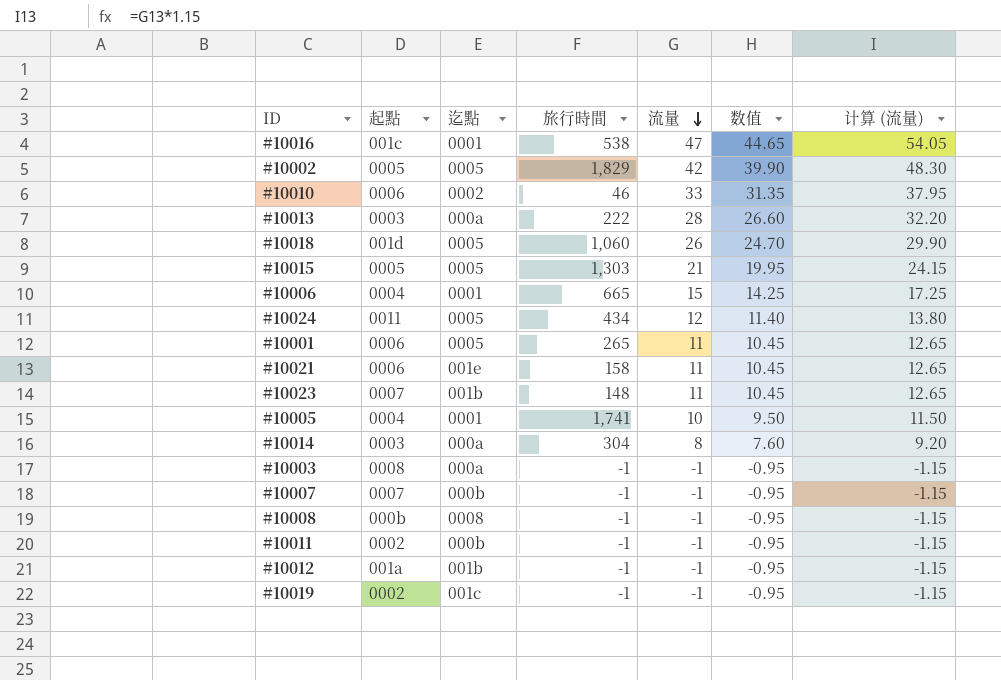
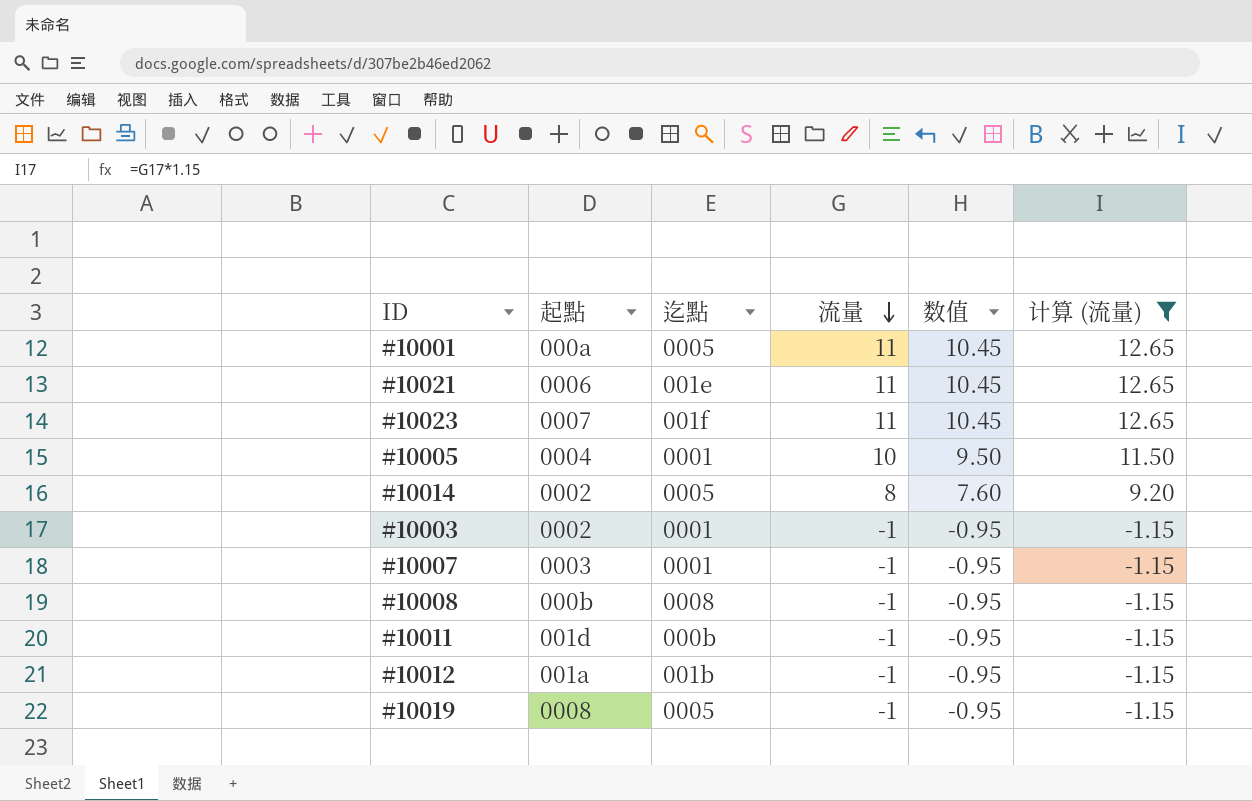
filter: none -> 计算 (流量) <= 12.65
column 旅行時間 | position: 4 -> none
#10001 | 起點: 0006 -> 000a
#10023 | 迄點: 001b -> 001f
#10014 | 起點: 0003 -> 0002
#10014 | 迄點: 000a -> 0005
#10003 | 起點: 0008 -> 0002
#10003 | 迄點: 000a -> 0001
#10007 | 起點: 0007 -> 0003
#10007 | 迄點: 000b -> 0001
#10011 | 起點: 0002 -> 001d
#10019 | 起點: 0002 -> 0008
#10019 | 迄點: 001c -> 0005

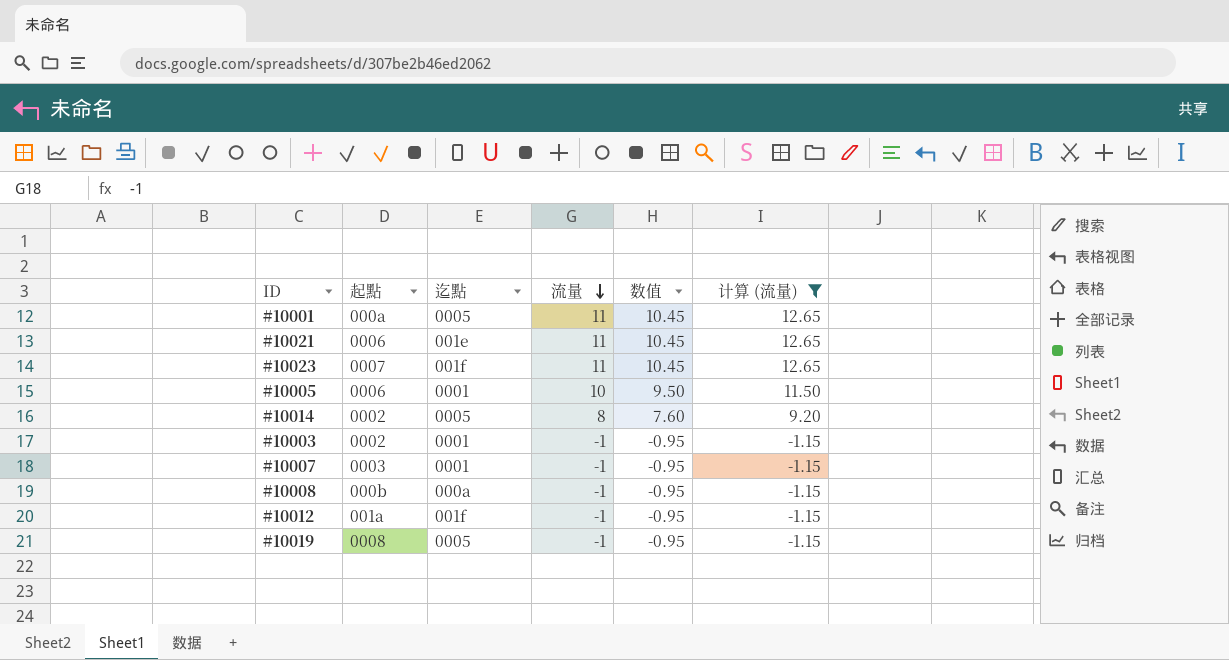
row #10011: 001d | 000b | -1 | -0.95 | -1.15 -> none
#10005 | 起點: 0004 -> 0006
#10008 | 迄點: 0008 -> 000a
#10012 | 迄點: 001b -> 001f

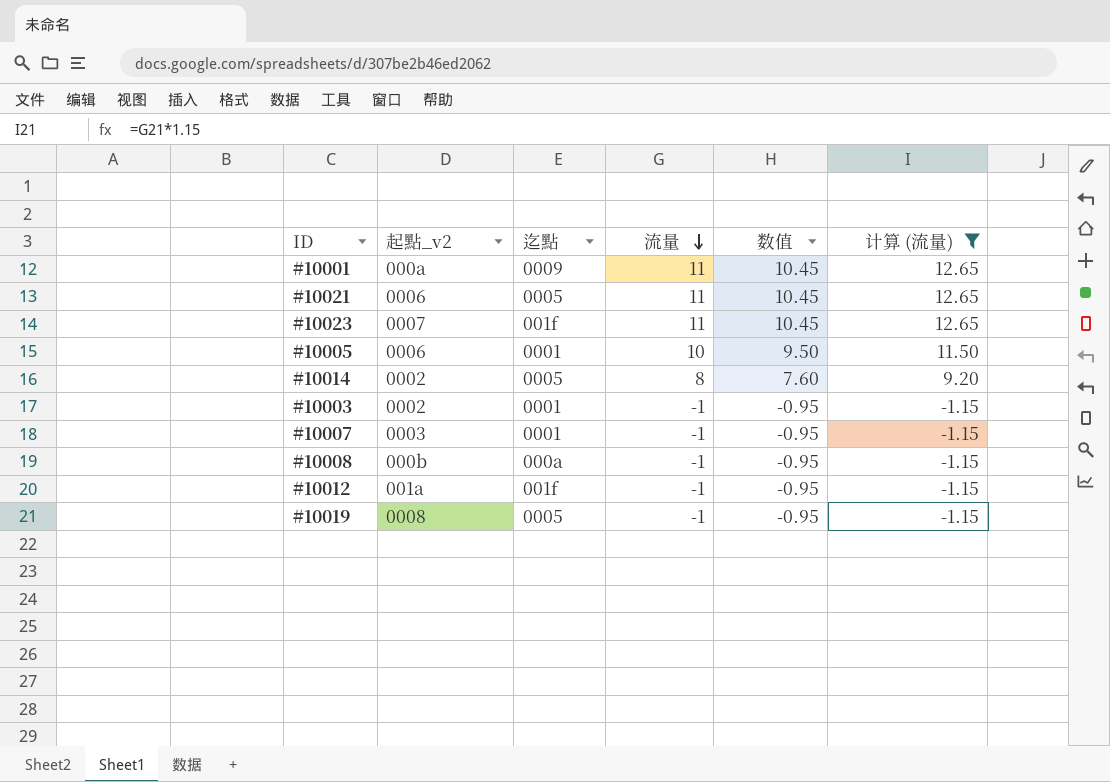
column name: 起點 -> 起點_v2
#10001 | 迄點: 0005 -> 0009
#10021 | 迄點: 001e -> 0005

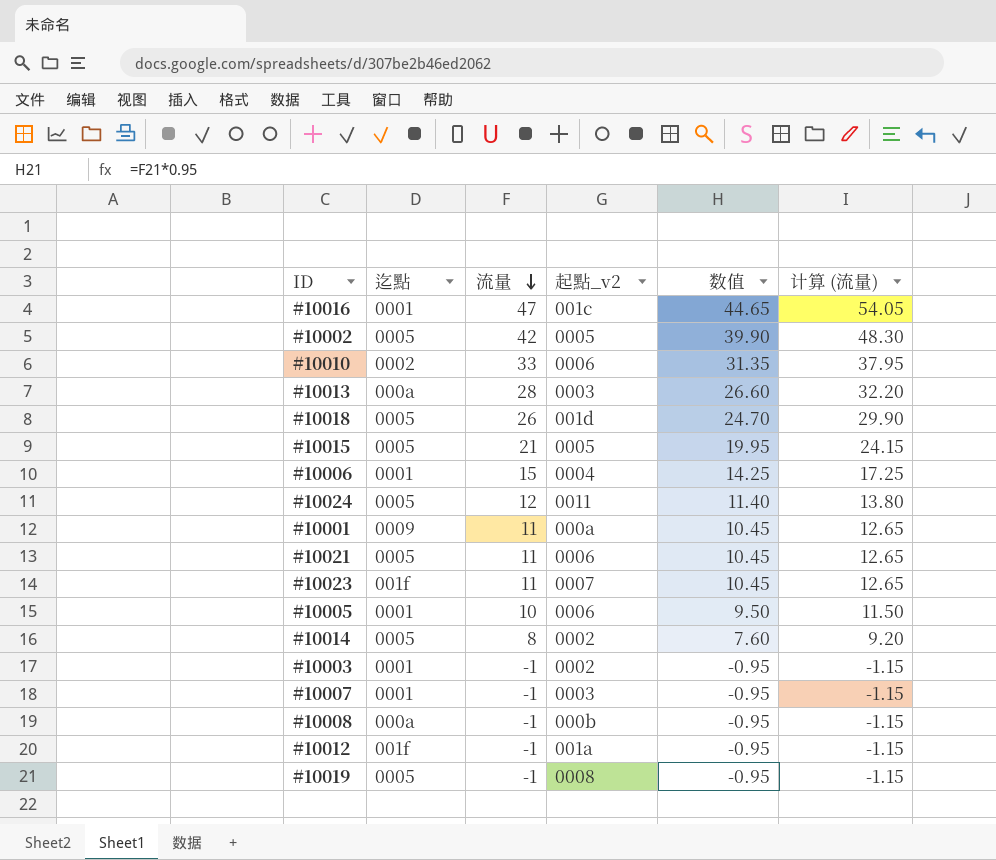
filter: 计算 (流量) <= 12.65 -> none
column 起點_v2 | position: 2 -> 4

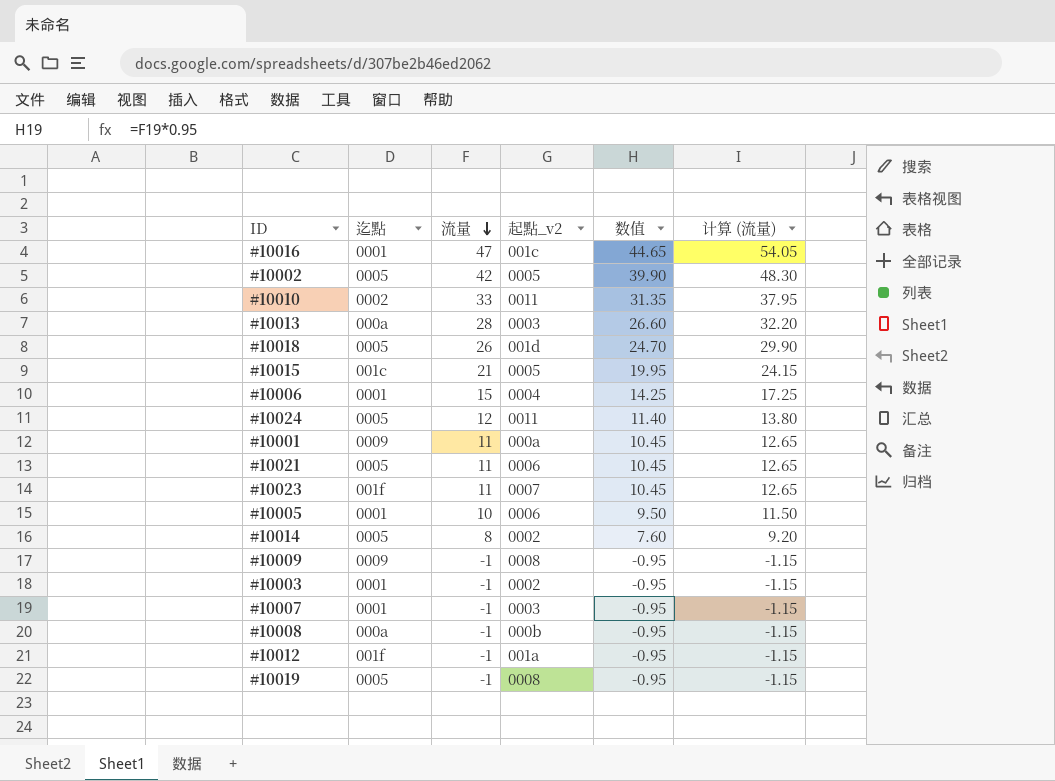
#10010 | 起點_v2: 0006 -> 0011
#10015 | 迄點: 0005 -> 001c
row #10009: none -> 0009 | -1 | 0008 | -0.95 | -1.15

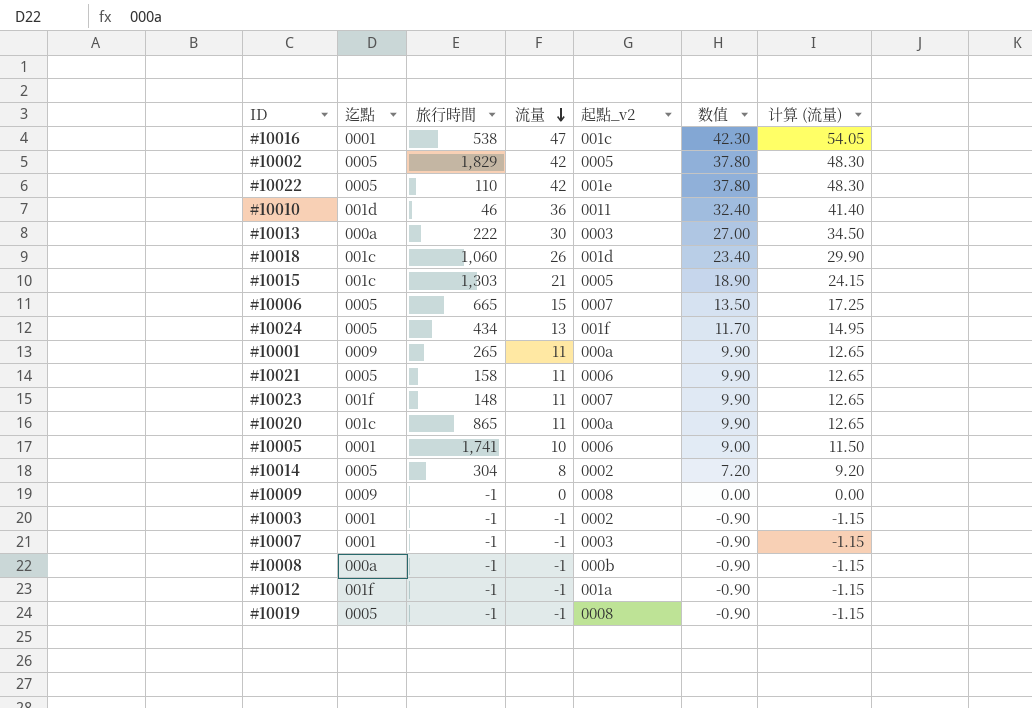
column 旅行時間 | position: none -> 3
column 数值 | formula: [流量] * 0.95 -> [流量] * 0.9
row #10022: none -> 0005 | 110 | 42 | 001e | 37.80 | 48.30
#10010 | 迄點: 0002 -> 001d
#10010 | 流量: 33 -> 36
#10010 | 计算 (流量): 37.95 -> 41.40
#10013 | 流量: 28 -> 30
#10013 | 计算 (流量): 32.20 -> 34.50
#10018 | 迄點: 0005 -> 001c
#10006 | 迄點: 0001 -> 0005
#10006 | 起點_v2: 0004 -> 0007
#10024 | 流量: 12 -> 13
#10024 | 起點_v2: 0011 -> 001f
#10024 | 计算 (流量): 13.80 -> 14.95
row #10020: none -> 001c | 865 | 11 | 000a | 9.90 | 12.65
#10009 | 流量: -1 -> 0
#10009 | 计算 (流量): -1.15 -> 0.00

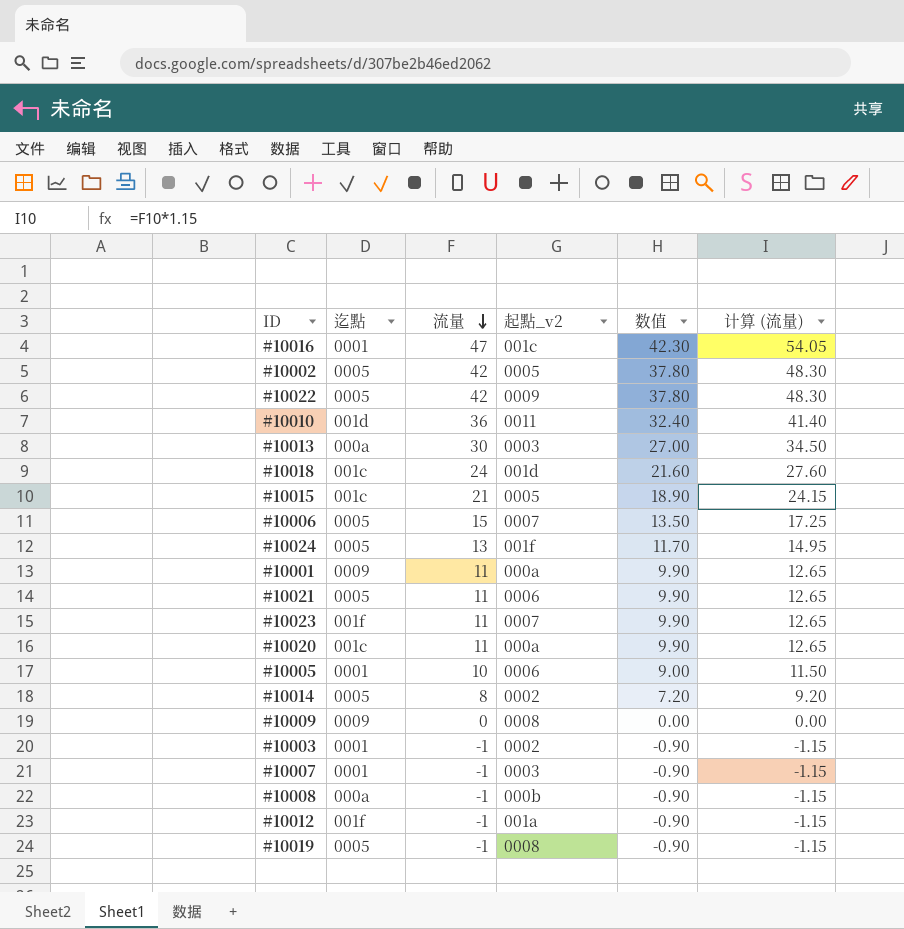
column 旅行時間 | position: 3 -> none
#10022 | 起點_v2: 001e -> 0009
#10018 | 流量: 26 -> 24
#10018 | 数值: 23.40 -> 21.60
#10018 | 计算 (流量): 29.90 -> 27.60

